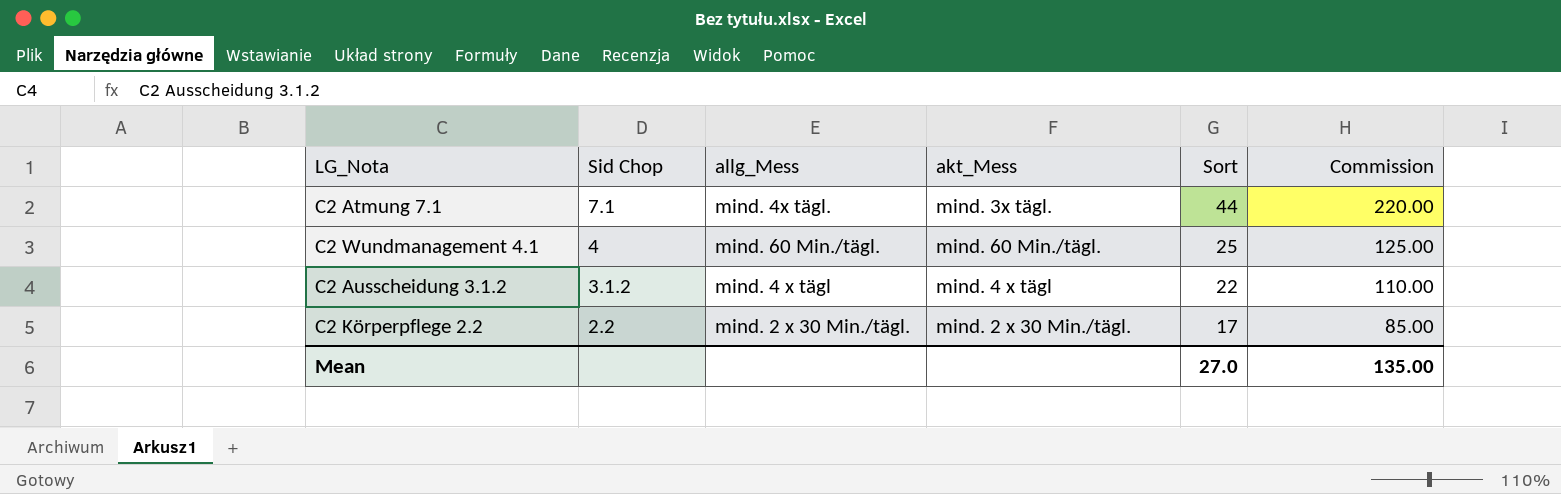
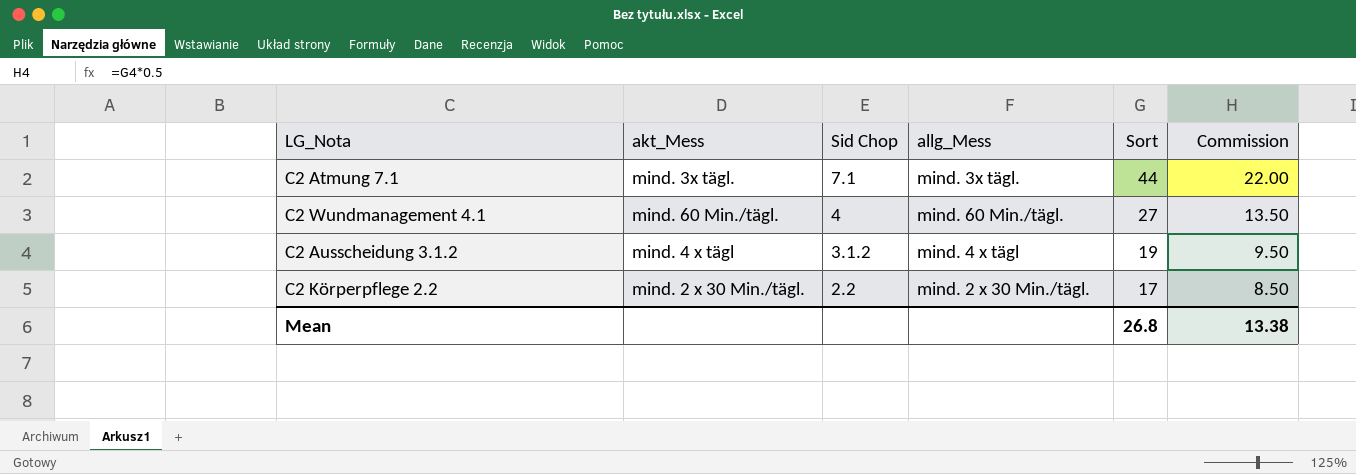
column akt_Mess | position: 4 -> 2
column Commission | formula: [Sort] * 5 -> [Sort] * 0.5
C2 Atmung 7.1 | allg_Mess: mind. 4x tägl. -> mind. 3x tägl.
C2 Wundmanagement 4.1 | Sort: 25 -> 27
C2 Ausscheidung 3.1.2 | Sort: 22 -> 19
Mean | Sort: 27.0 -> 26.8
Mean | Commission: 135.00 -> 13.38

